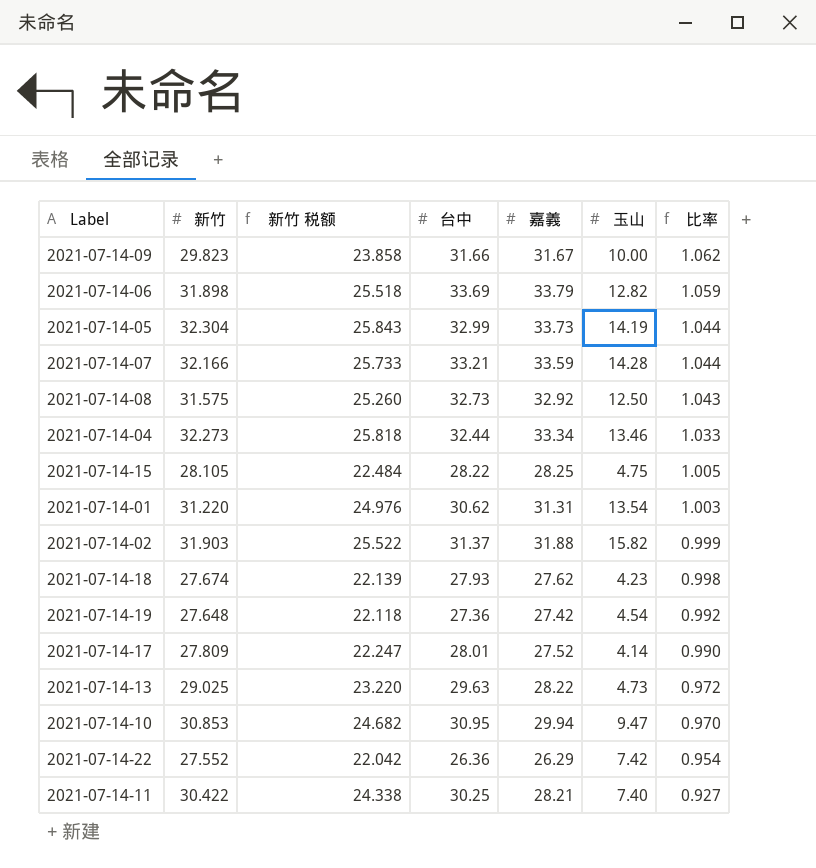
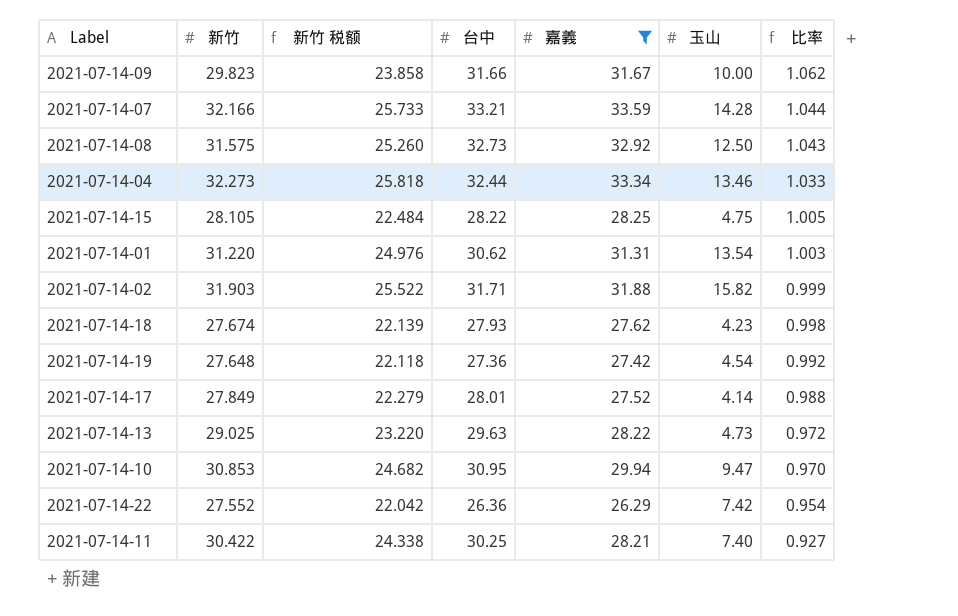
filter: none -> 嘉義 <= 33.59
2021-07-14-02 | 台中: 31.37 -> 31.71
2021-07-14-17 | 新竹: 27.809 -> 27.849
2021-07-14-17 | 新竹 税额: 22.247 -> 22.279
2021-07-14-17 | 比率: 0.990 -> 0.988

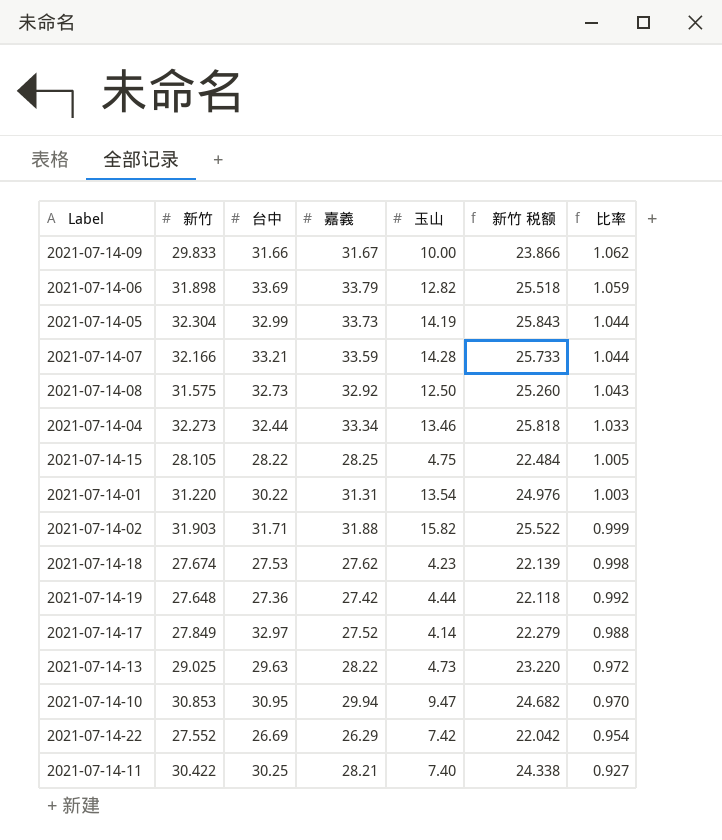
filter: 嘉義 <= 33.59 -> none
column 新竹 税额 | position: 3 -> 6
2021-07-14-09 | 新竹: 29.823 -> 29.833
2021-07-14-09 | 新竹 税额: 23.858 -> 23.866
2021-07-14-01 | 台中: 30.62 -> 30.22
2021-07-14-18 | 台中: 27.93 -> 27.53
2021-07-14-19 | 玉山: 4.54 -> 4.44
2021-07-14-17 | 台中: 28.01 -> 32.97
2021-07-14-22 | 台中: 26.36 -> 26.69

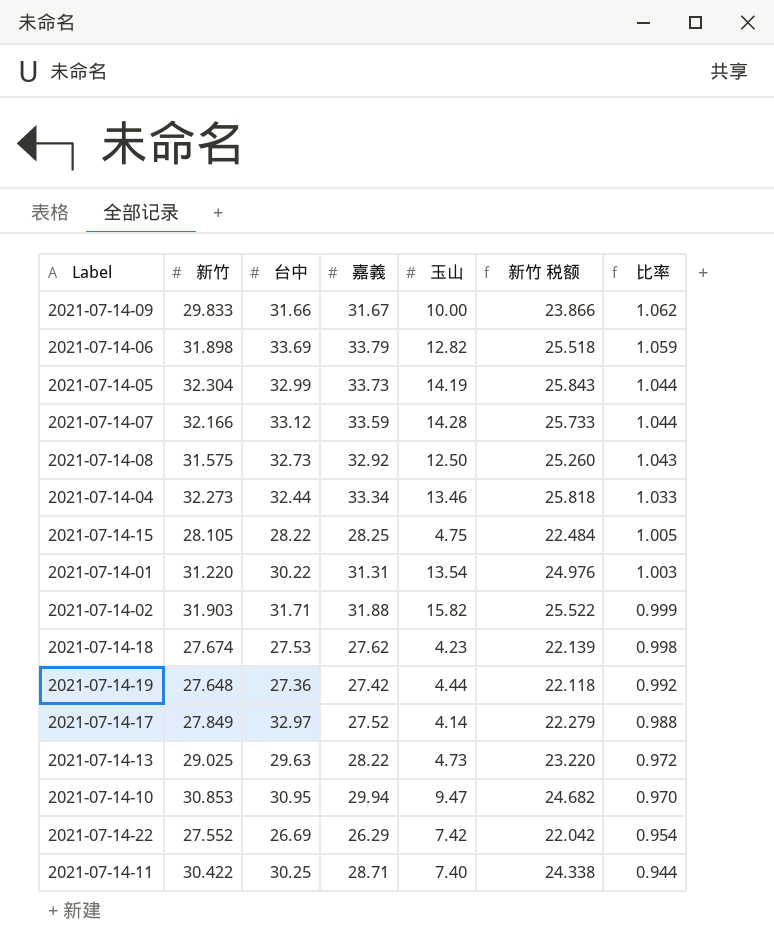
2021-07-14-07 | 台中: 33.21 -> 33.12
2021-07-14-11 | 嘉義: 28.21 -> 28.71
2021-07-14-11 | 比率: 0.927 -> 0.944

